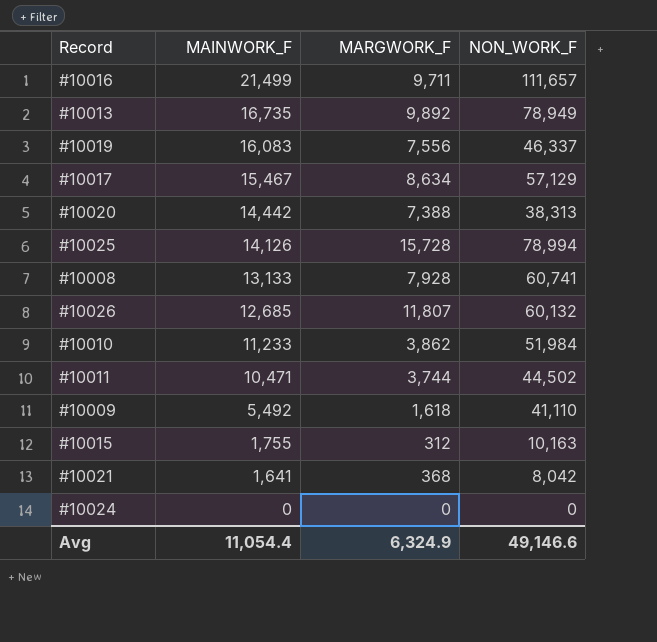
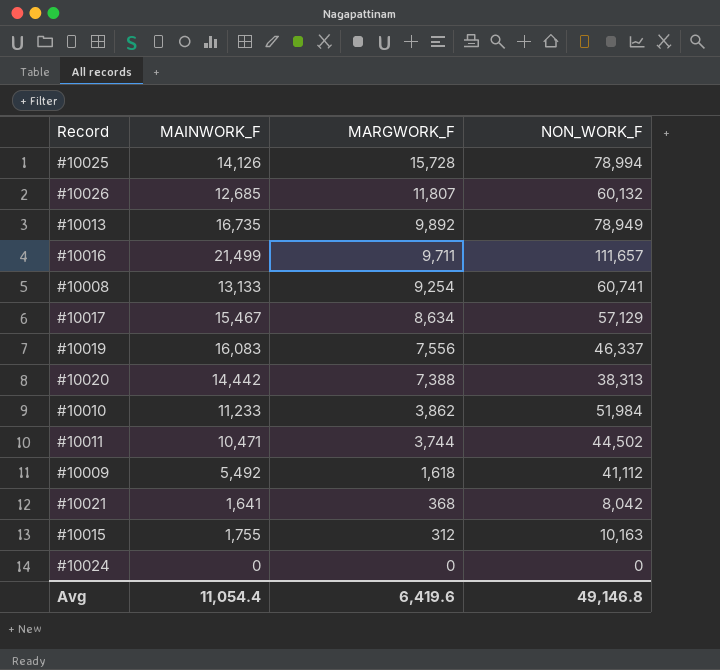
row order: MAINWORK_F descending -> MARGWORK_F descending
#10008 | MARGWORK_F: 7,928 -> 9,254
#10009 | NON_WORK_F: 41,110 -> 41,112
Avg | MARGWORK_F: 6,324.9 -> 6,419.6
Avg | NON_WORK_F: 49,146.6 -> 49,146.8

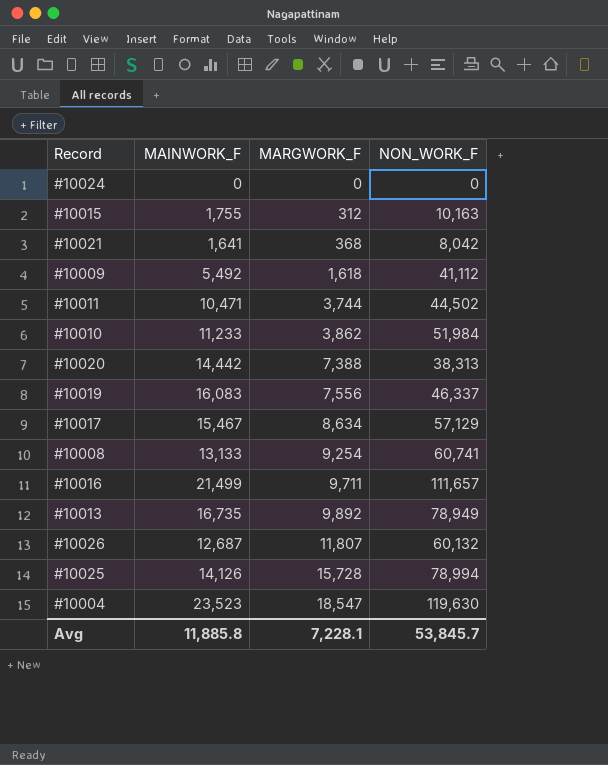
row order: MARGWORK_F descending -> MARGWORK_F ascending
#10026 | MAINWORK_F: 12,685 -> 12,687
row #10004: none -> 23,523 | 18,547 | 119,630
Avg | MAINWORK_F: 11,054.4 -> 11,885.8
Avg | MARGWORK_F: 6,419.6 -> 7,228.1
Avg | NON_WORK_F: 49,146.8 -> 53,845.7

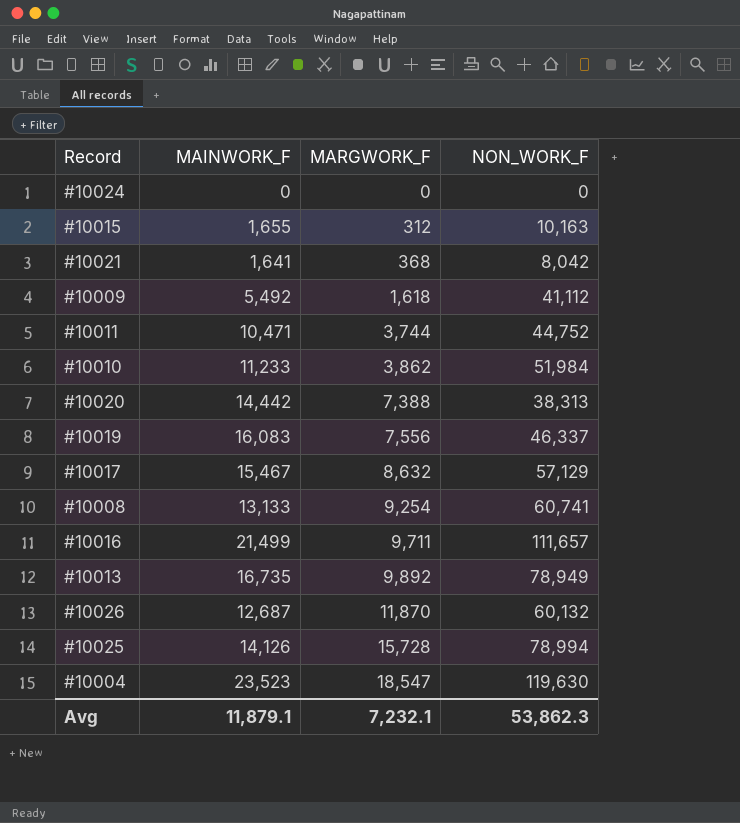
#10015 | MAINWORK_F: 1,755 -> 1,655
#10011 | NON_WORK_F: 44,502 -> 44,752
#10017 | MARGWORK_F: 8,634 -> 8,632
#10026 | MARGWORK_F: 11,807 -> 11,870
Avg | MAINWORK_F: 11,885.8 -> 11,879.1
Avg | MARGWORK_F: 7,228.1 -> 7,232.1
Avg | NON_WORK_F: 53,845.7 -> 53,862.3

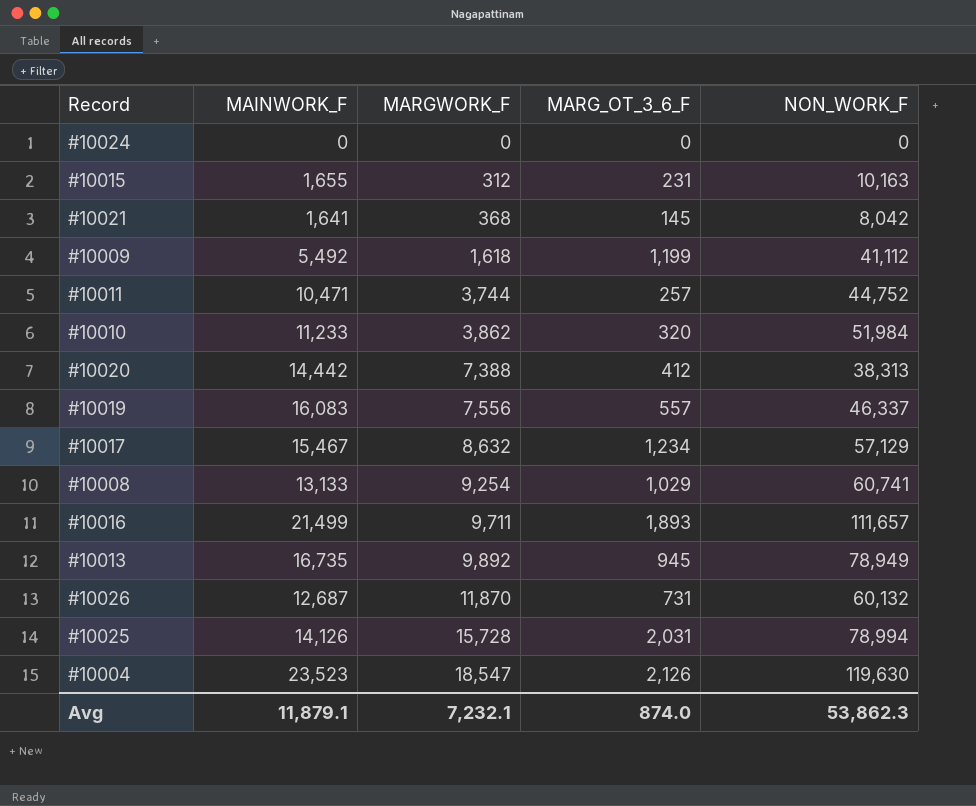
column MARG_OT_3_6_F | position: none -> 4

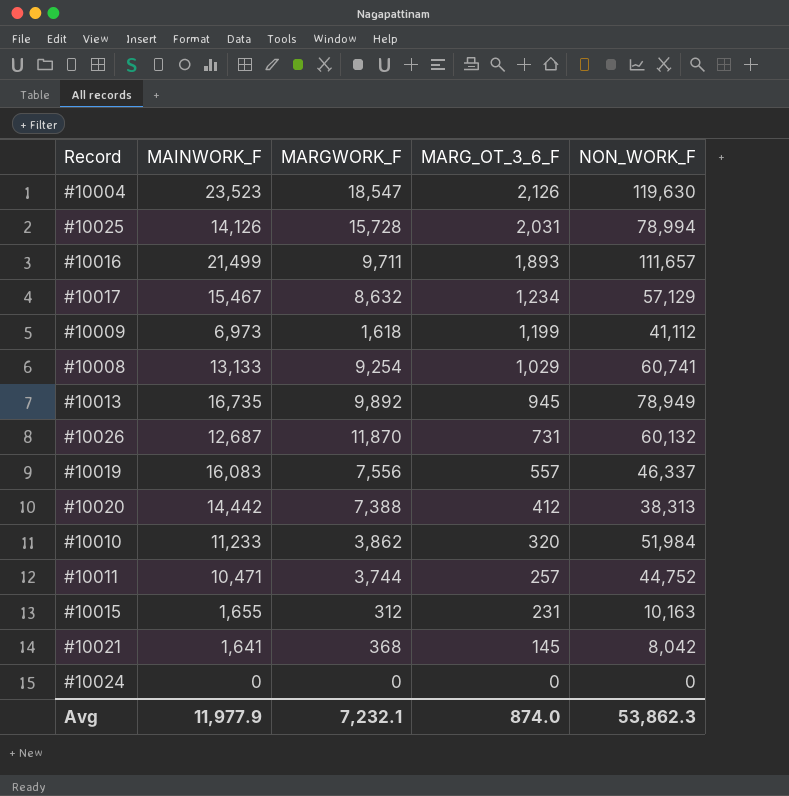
row order: MARGWORK_F ascending -> MARG_OT_3_6_F descending
#10009 | MAINWORK_F: 5,492 -> 6,973
Avg | MAINWORK_F: 11,879.1 -> 11,977.9

